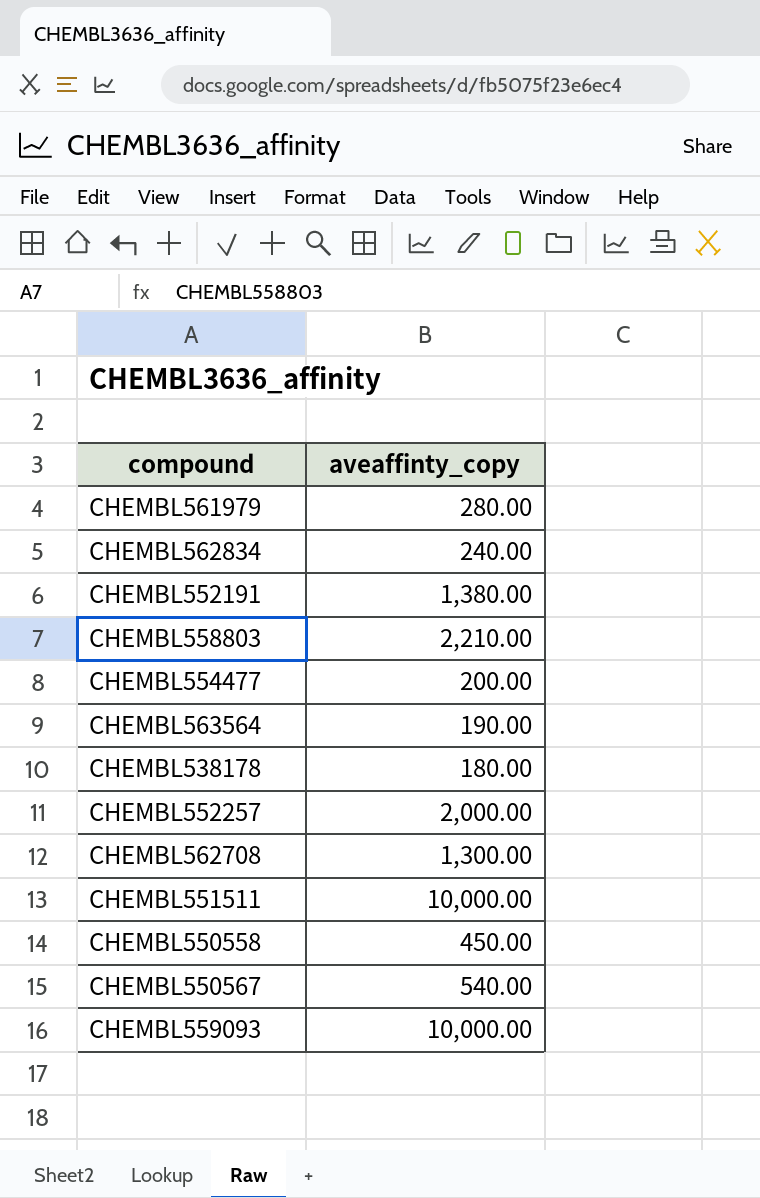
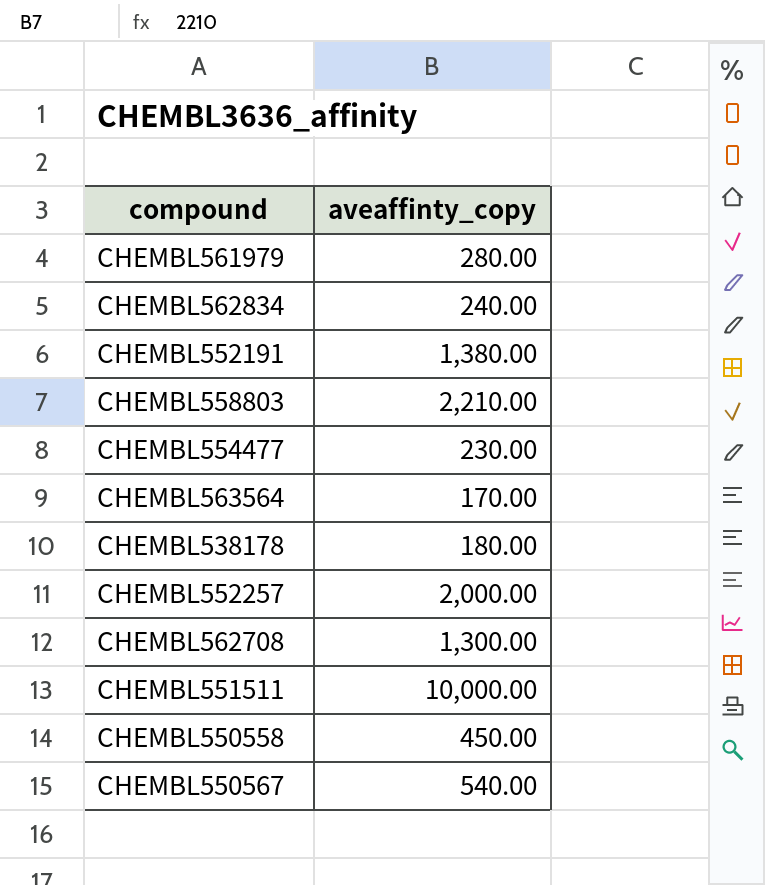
row CHEMBL559093: 10,000.00 -> none
CHEMBL554477 | aveaffinty_copy: 200.00 -> 230.00
CHEMBL563564 | aveaffinty_copy: 190.00 -> 170.00

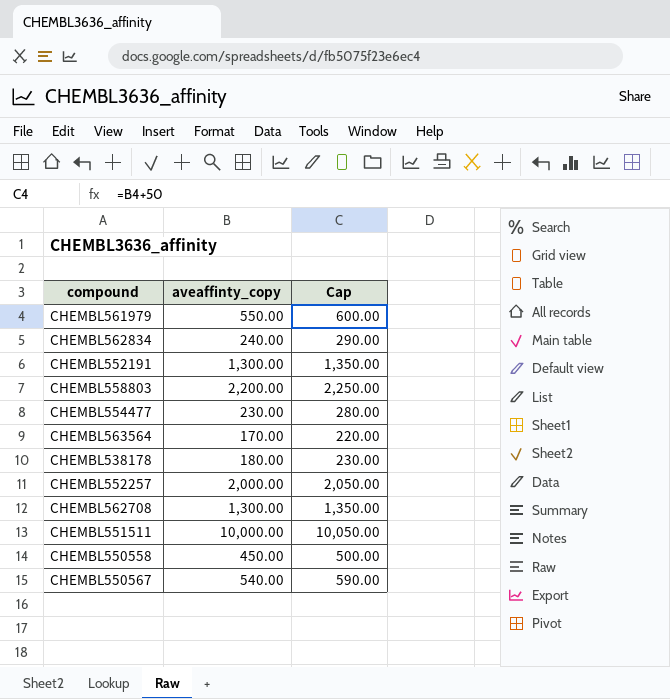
column Cap | formula: none -> [aveaffinty_copy] + 50
CHEMBL561979 | aveaffinty_copy: 280.00 -> 550.00
CHEMBL552191 | aveaffinty_copy: 1,380.00 -> 1,300.00
CHEMBL558803 | aveaffinty_copy: 2,210.00 -> 2,200.00

